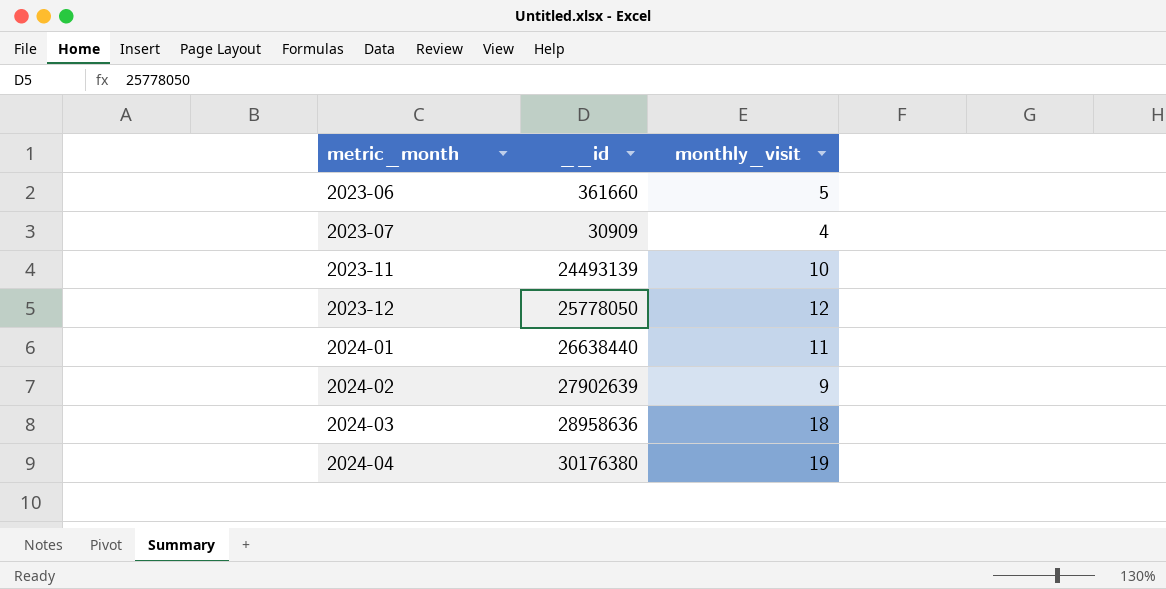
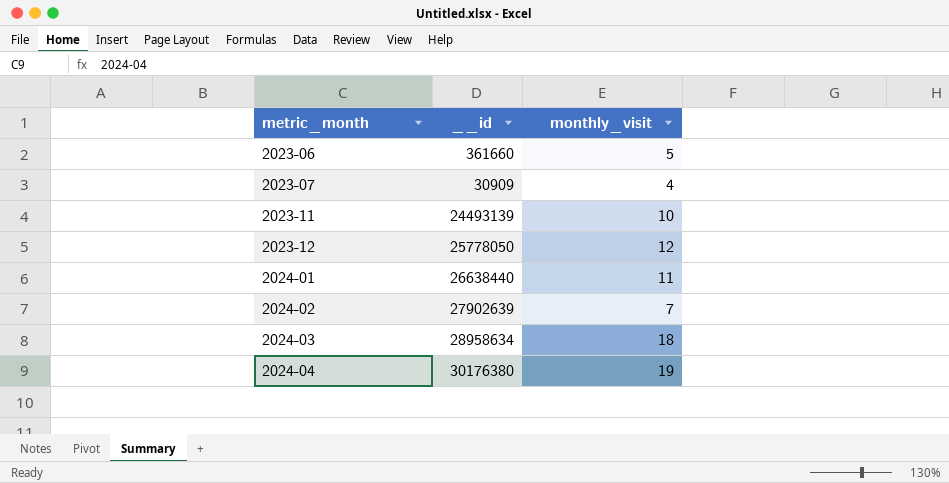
2024-02 | monthly_visit: 9 -> 7
2024-03 | __id: 28958636 -> 28958634

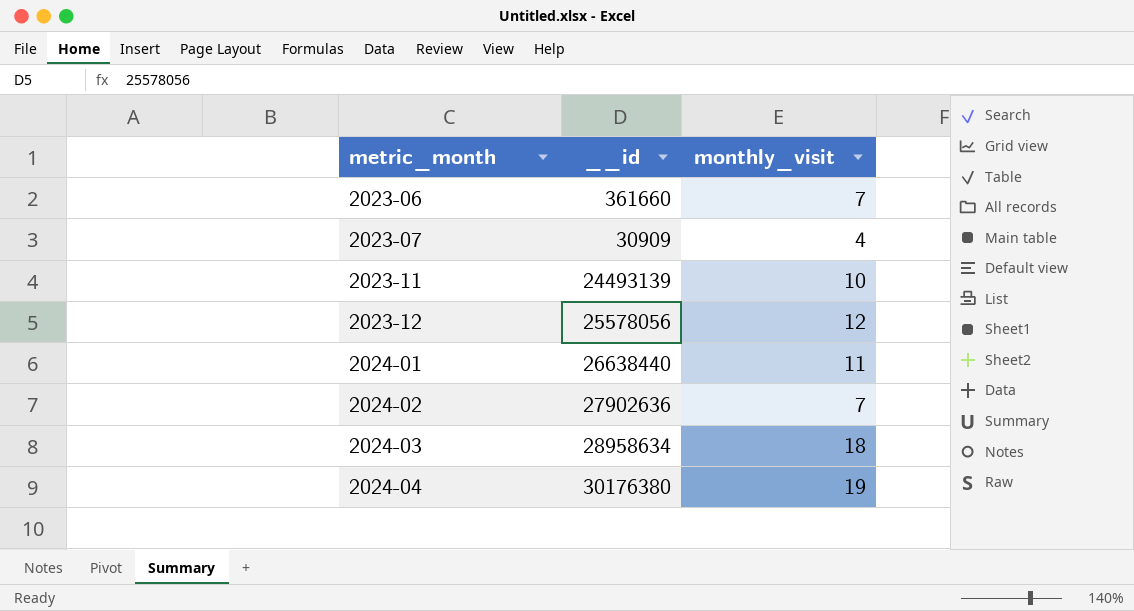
2023-06 | monthly_visit: 5 -> 7
2023-12 | __id: 25778050 -> 25578056
2024-02 | __id: 27902639 -> 27902636

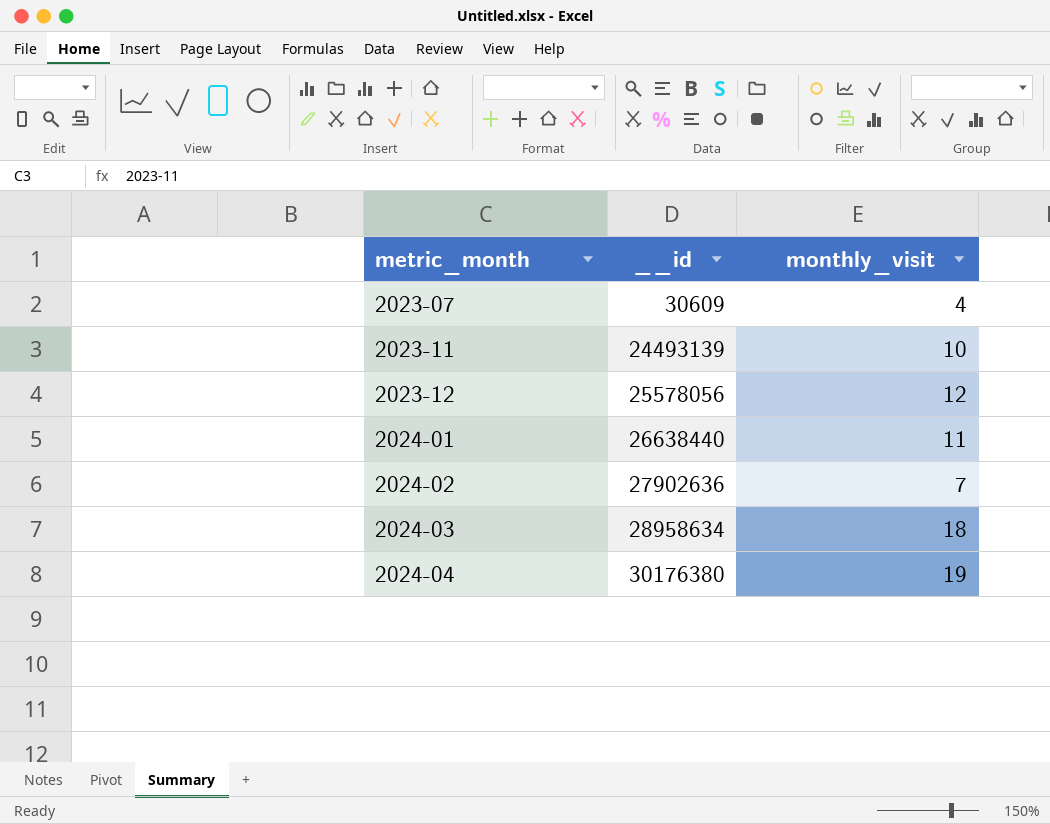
row 2023-06: 361660 | 7 -> none
2023-07 | __id: 30909 -> 30609

